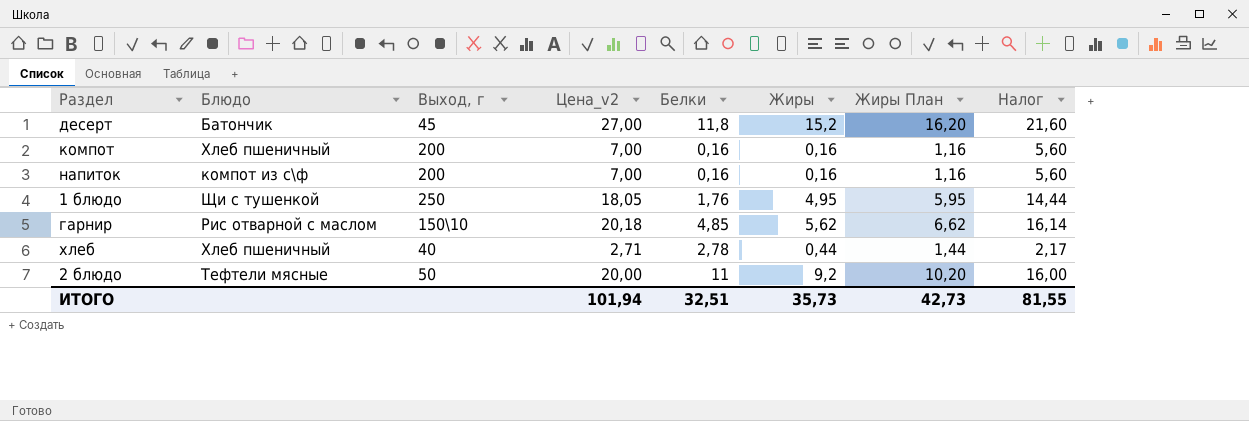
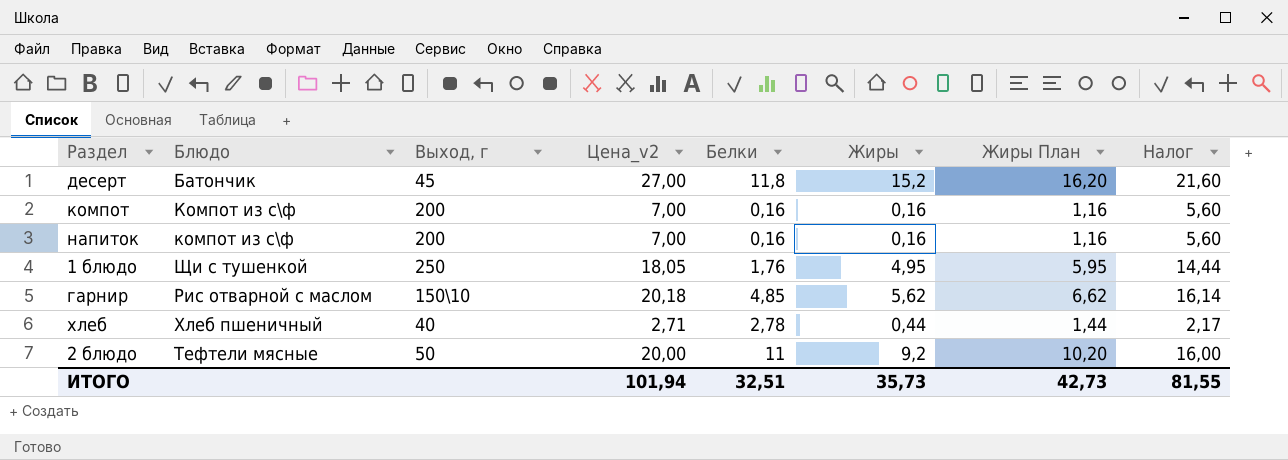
компот | Блюдо: Хлеб пшеничный -> Компот из с\ф

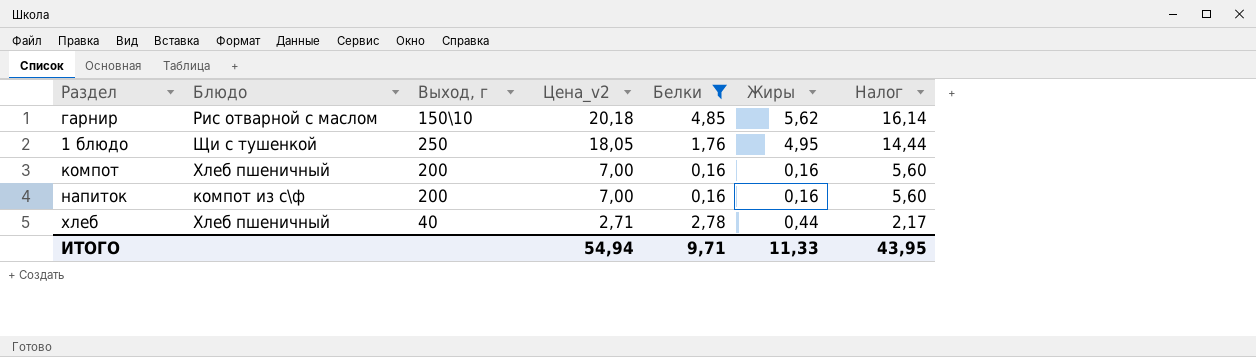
filter: none -> Белки <= 4,85
row order: none -> Цена_v2 descending
column Жиры План | formula: [Жиры] + 1 -> none
компот | Блюдо: Компот из с\ф -> Хлеб пшеничный
ИТОГО | Цена_v2: 101,94 -> 54,94
ИТОГО | Белки: 32,51 -> 9,71
ИТОГО | Жиры: 35,73 -> 11,33
ИТОГО | Налог: 81,55 -> 43,95

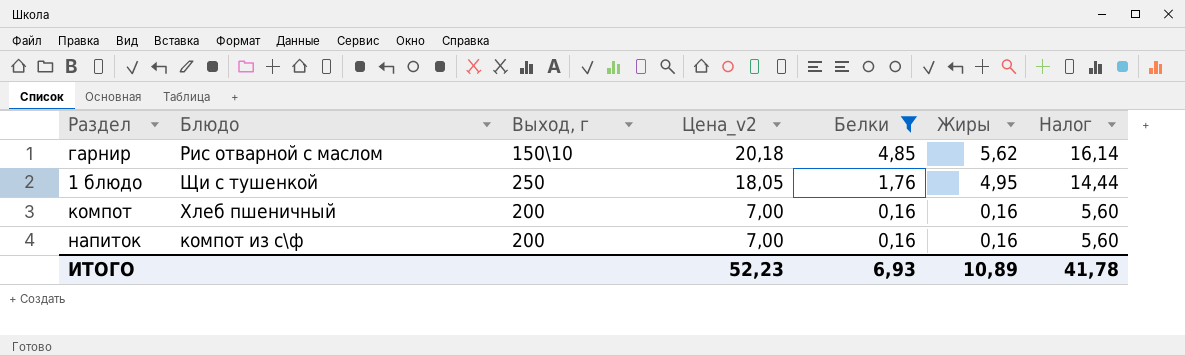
row хлеб: Хлеб пшеничный | 40 | 2,71 | 2,78 | 0,44 | 2,17 -> none
ИТОГО | Цена_v2: 54,94 -> 52,23
ИТОГО | Белки: 9,71 -> 6,93
ИТОГО | Жиры: 11,33 -> 10,89
ИТОГО | Налог: 43,95 -> 41,78

